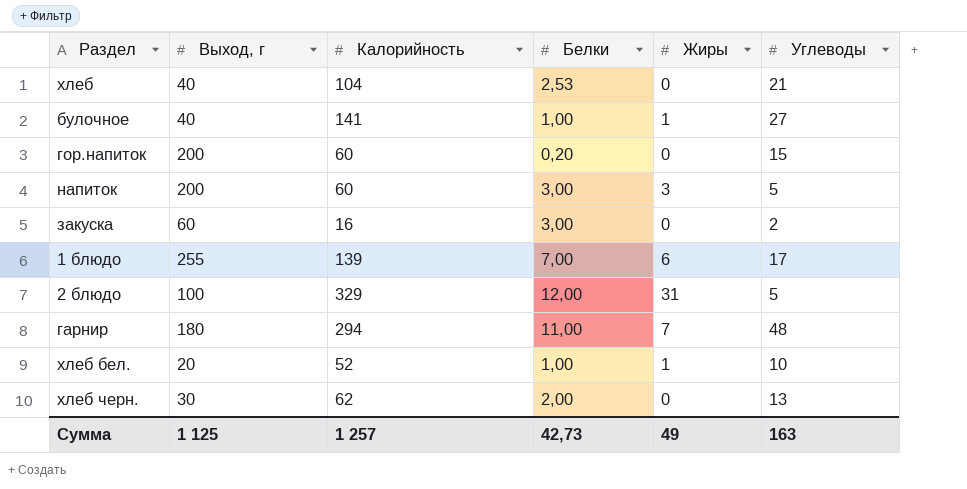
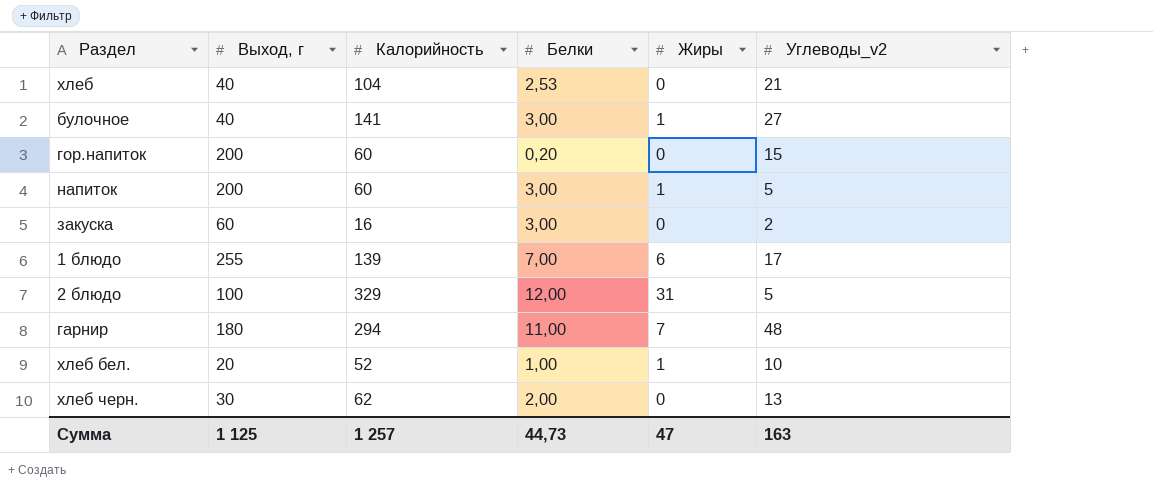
column name: Углеводы -> Углеводы_v2
булочное | Белки: 1,00 -> 3,00
напиток | Жиры: 3 -> 1
Сумма | Белки: 42,73 -> 44,73
Сумма | Жиры: 49 -> 47

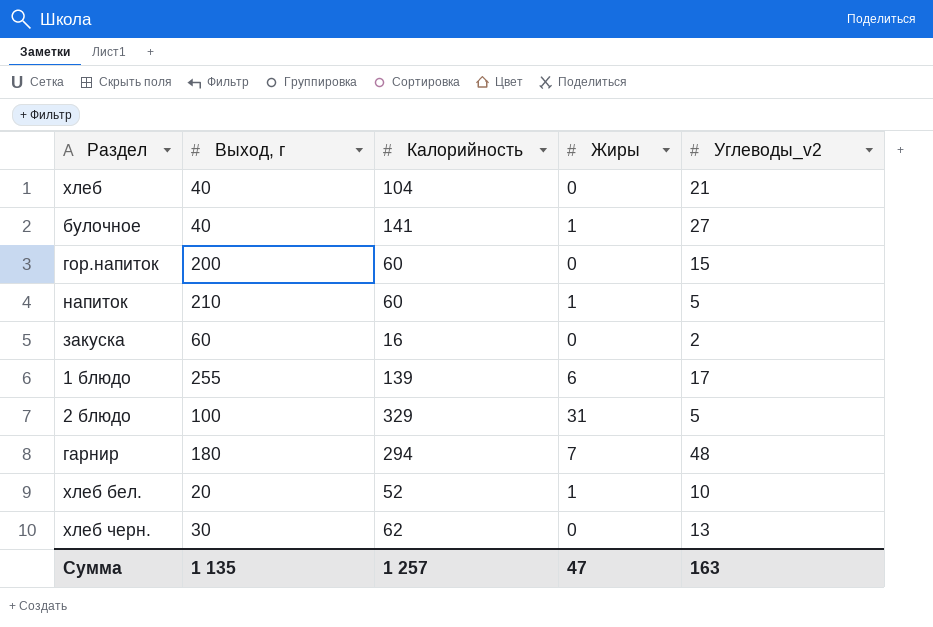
column Белки | position: 4 -> none
напиток | Выход, г: 200 -> 210
Сумма | Выход, г: 1 125 -> 1 135

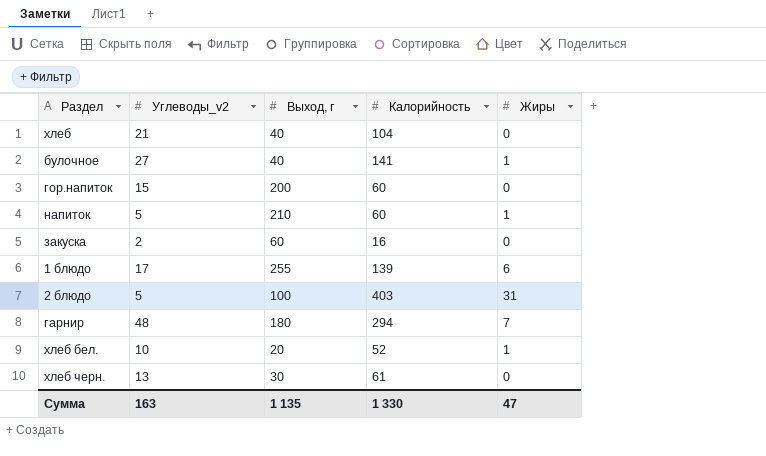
column Углеводы_v2 | position: 5 -> 2
2 блюдо | Калорийность: 329 -> 403
хлеб черн. | Калорийность: 62 -> 61
Сумма | Калорийность: 1 257 -> 1 330

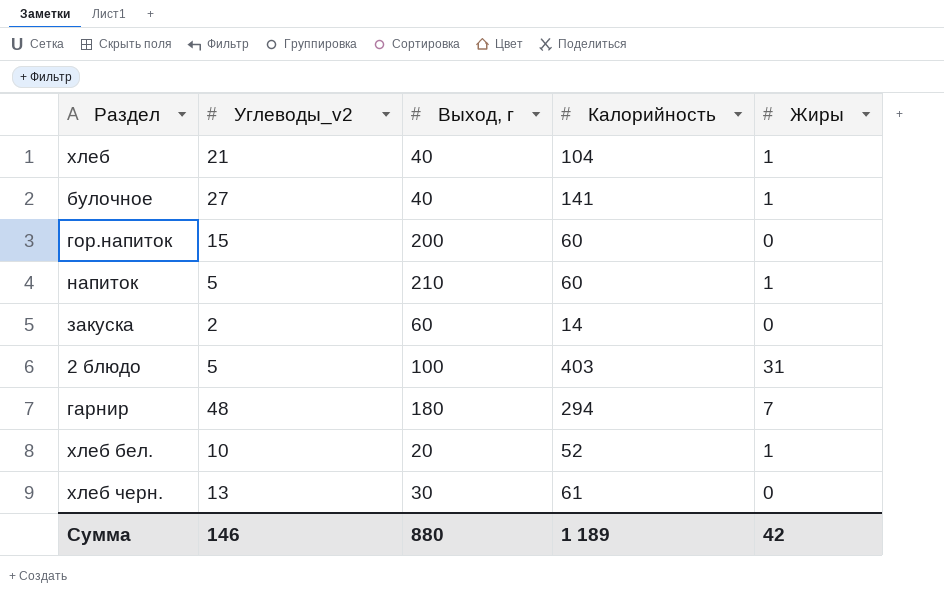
row 1 блюдо: 17 | 255 | 139 | 6 -> none
хлеб | Жиры: 0 -> 1
закуска | Калорийность: 16 -> 14
Сумма | Углеводы_v2: 163 -> 146
Сумма | Выход, г: 1 135 -> 880
Сумма | Калорийность: 1 330 -> 1 189
Сумма | Жиры: 47 -> 42

